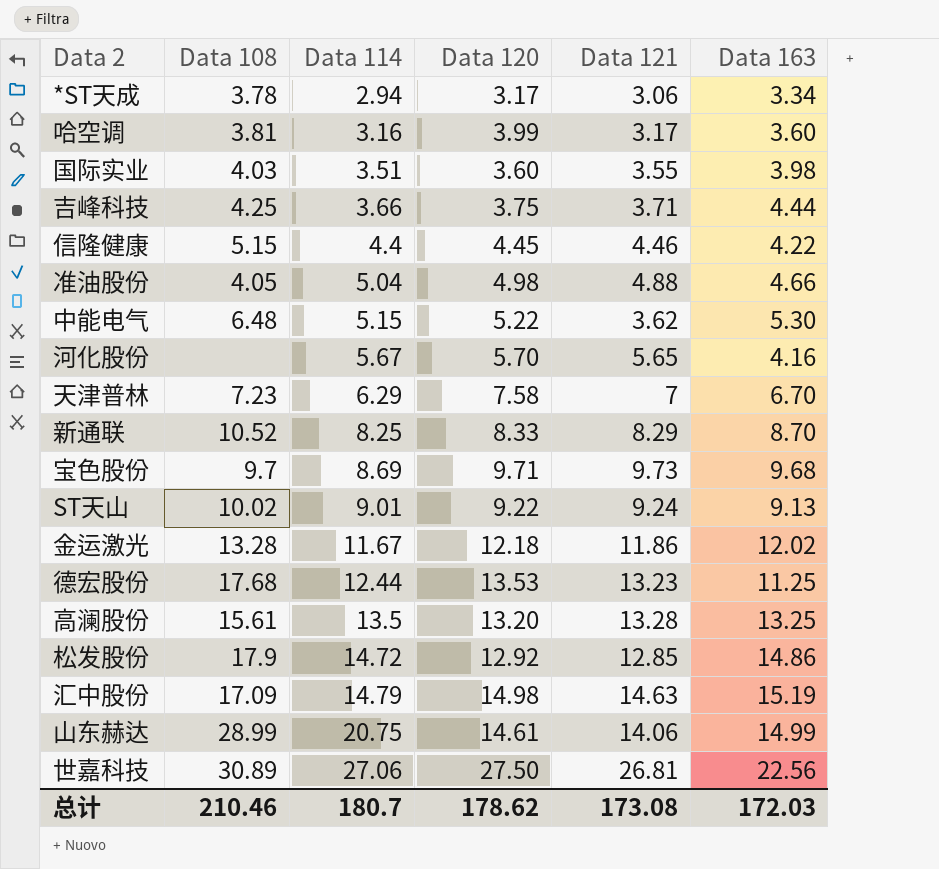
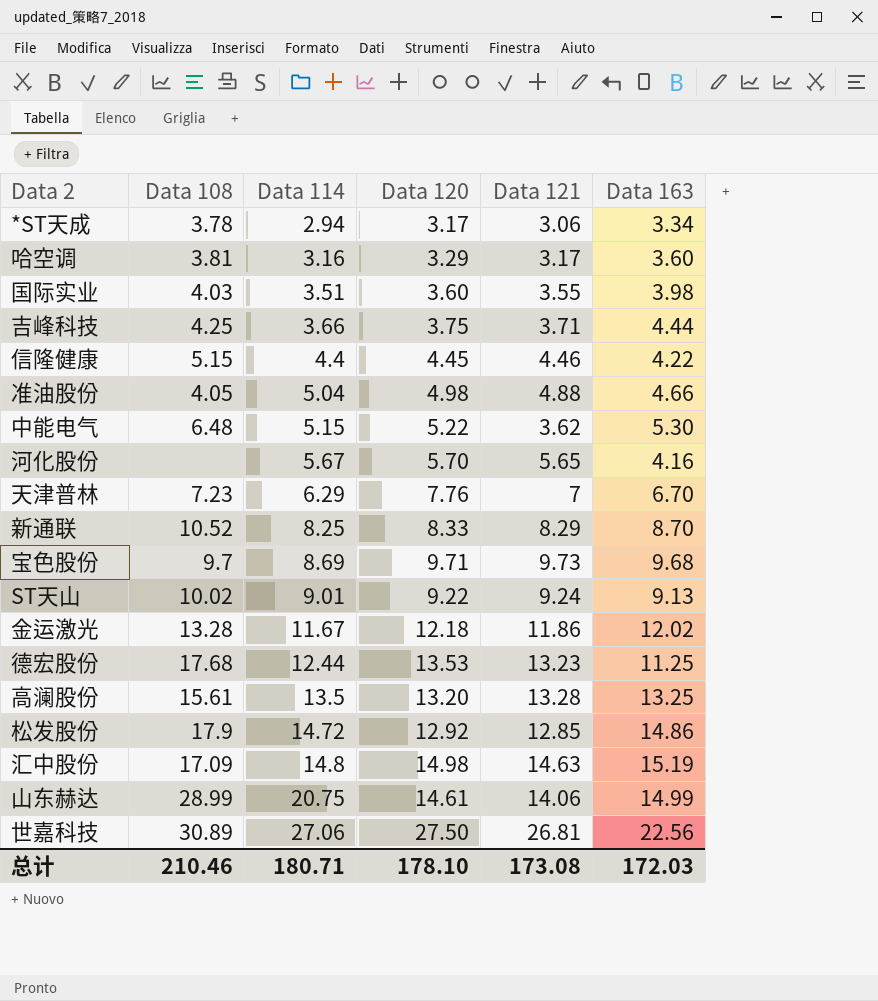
哈空调 | Data 120: 3.99 -> 3.29
天津普林 | Data 120: 7.58 -> 7.76
汇中股份 | Data 114: 14.79 -> 14.8
总计 | Data 114: 180.7 -> 180.71
总计 | Data 120: 178.62 -> 178.10

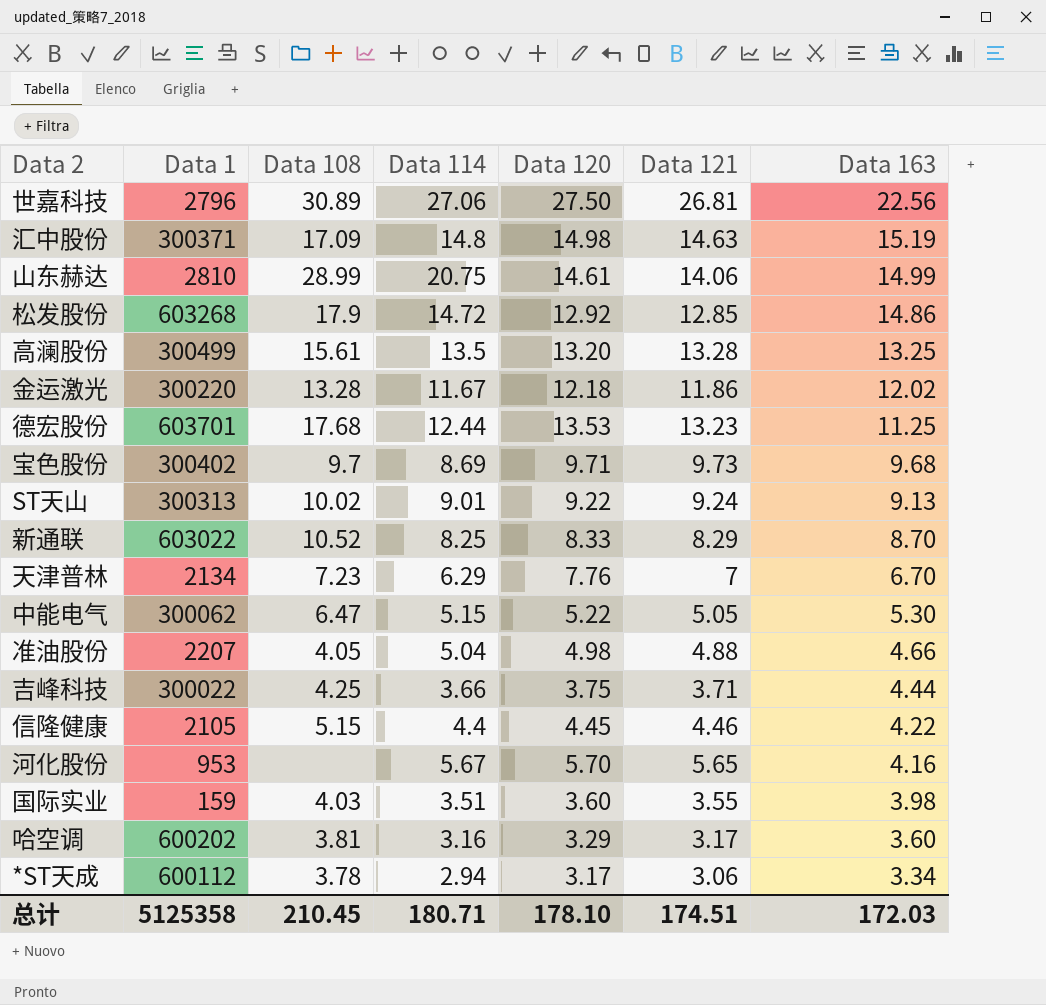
row order: Data 114 ascending -> Data 163 descending
column Data 1 | position: none -> 2
中能电气 | Data 108: 6.48 -> 6.47
中能电气 | Data 121: 3.62 -> 5.05
总计 | Data 108: 210.46 -> 210.45
总计 | Data 121: 173.08 -> 174.51

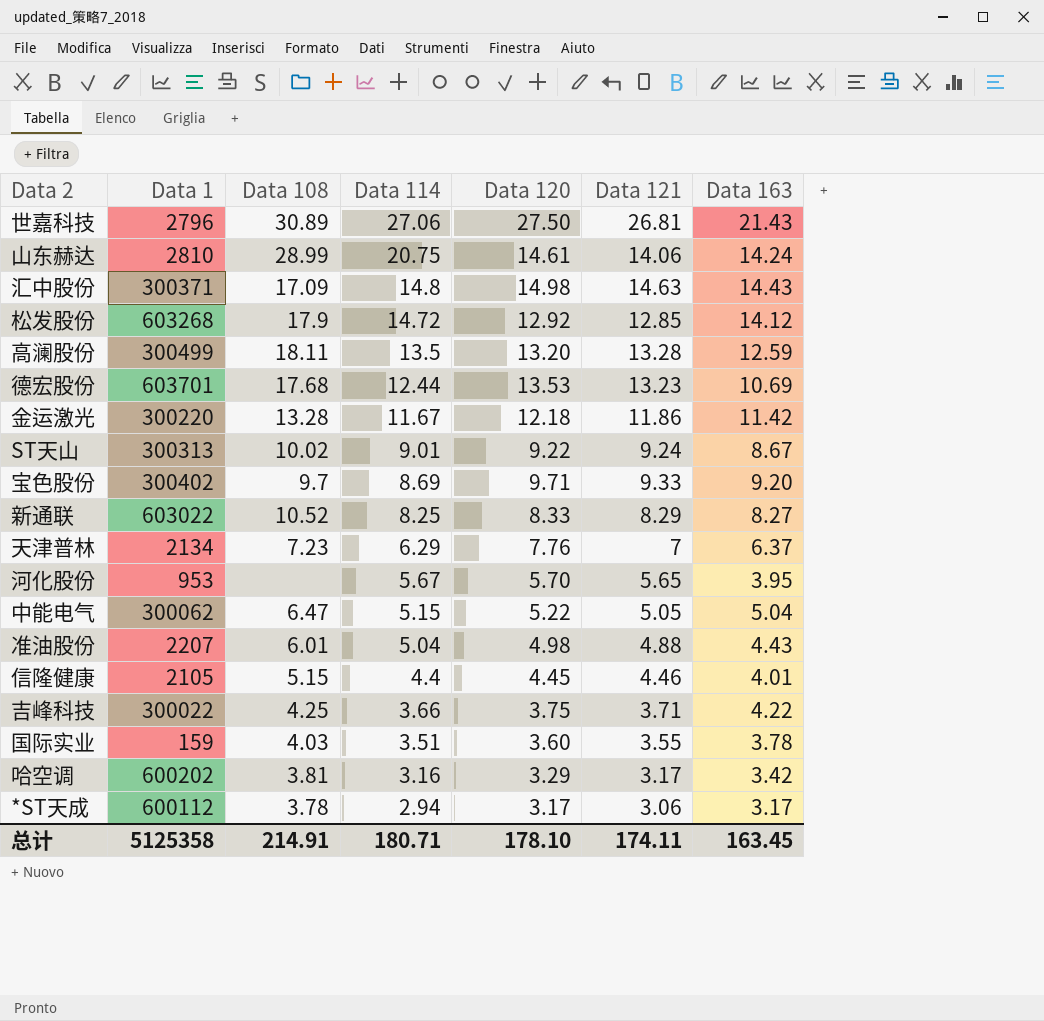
row order: Data 163 descending -> Data 114 descending
世嘉科技 | Data 163: 22.56 -> 21.43
山东赫达 | Data 163: 14.99 -> 14.24
汇中股份 | Data 163: 15.19 -> 14.43
松发股份 | Data 163: 14.86 -> 14.12
高澜股份 | Data 108: 15.61 -> 18.11
高澜股份 | Data 163: 13.25 -> 12.59
德宏股份 | Data 163: 11.25 -> 10.69
金运激光 | Data 163: 12.02 -> 11.42
ST天山 | Data 163: 9.13 -> 8.67
宝色股份 | Data 121: 9.73 -> 9.33
宝色股份 | Data 163: 9.68 -> 9.20
新通联 | Data 163: 8.70 -> 8.27
天津普林 | Data 163: 6.70 -> 6.37
河化股份 | Data 163: 4.16 -> 3.95
中能电气 | Data 163: 5.30 -> 5.04
准油股份 | Data 108: 4.05 -> 6.01
准油股份 | Data 163: 4.66 -> 4.43
信隆健康 | Data 163: 4.22 -> 4.01
吉峰科技 | Data 163: 4.44 -> 4.22
国际实业 | Data 163: 3.98 -> 3.78
哈空调 | Data 163: 3.60 -> 3.42
*ST天成 | Data 163: 3.34 -> 3.17
总计 | Data 108: 210.45 -> 214.91
总计 | Data 121: 174.51 -> 174.11
总计 | Data 163: 172.03 -> 163.45

